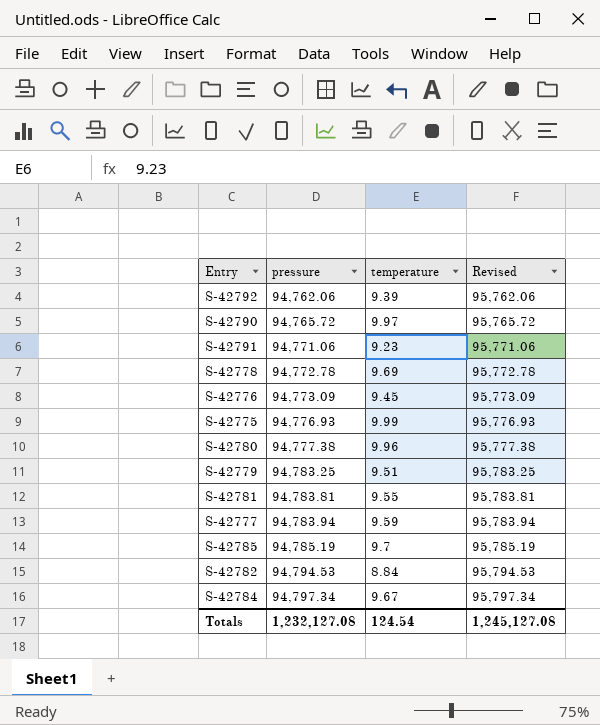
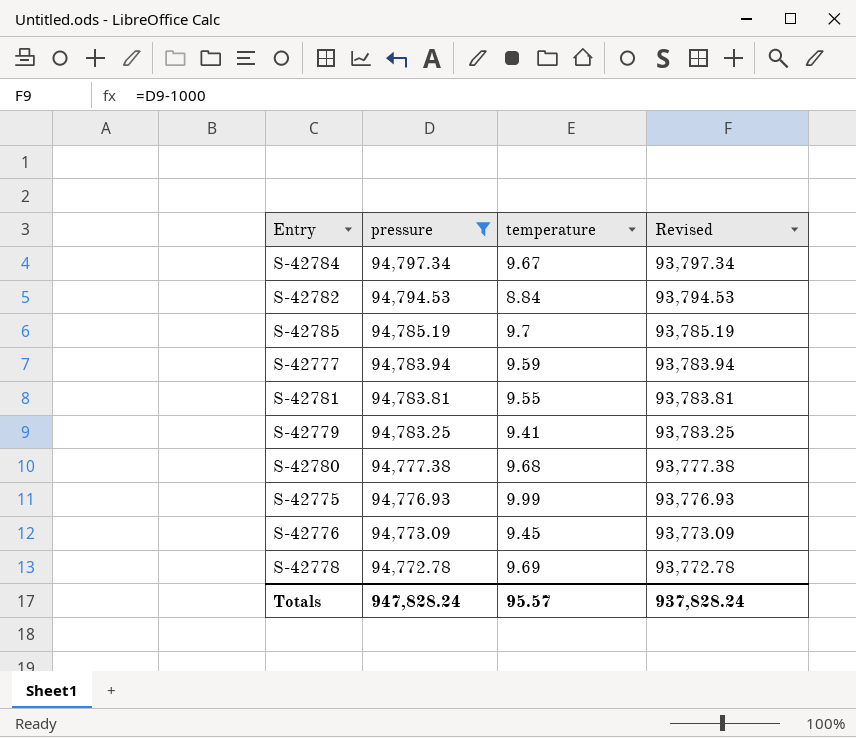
filter: none -> pressure >= 94,772.78
row order: pressure ascending -> pressure descending
column Revised | formula: [pressure] + 1000 -> [pressure] - 1000
S-42779 | temperature: 9.51 -> 9.41
S-42780 | temperature: 9.96 -> 9.68
Totals | pressure: 1,232,127.08 -> 947,828.24
Totals | temperature: 124.54 -> 95.57
Totals | Revised: 1,245,127.08 -> 937,828.24

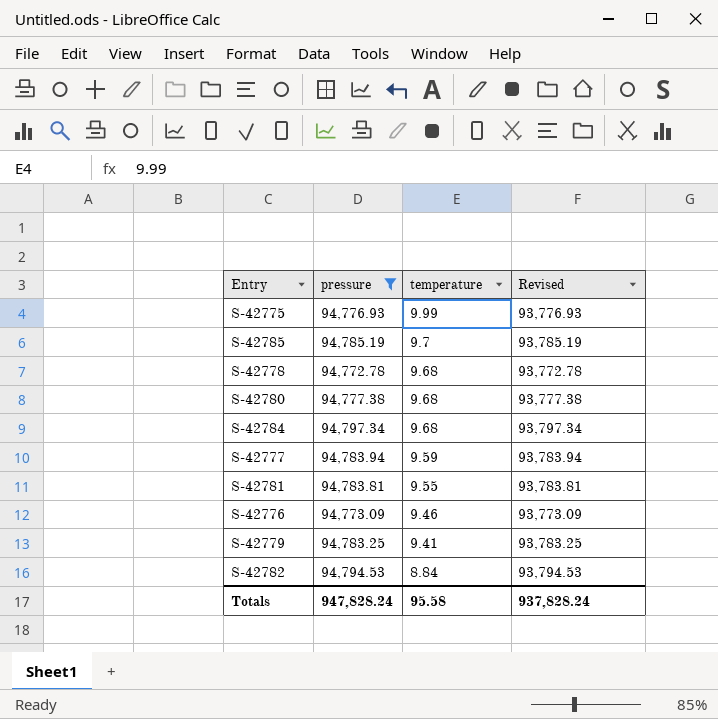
row order: pressure descending -> temperature descending
S-42778 | temperature: 9.69 -> 9.68
S-42784 | temperature: 9.67 -> 9.68
S-42776 | temperature: 9.45 -> 9.46
Totals | temperature: 95.57 -> 95.58

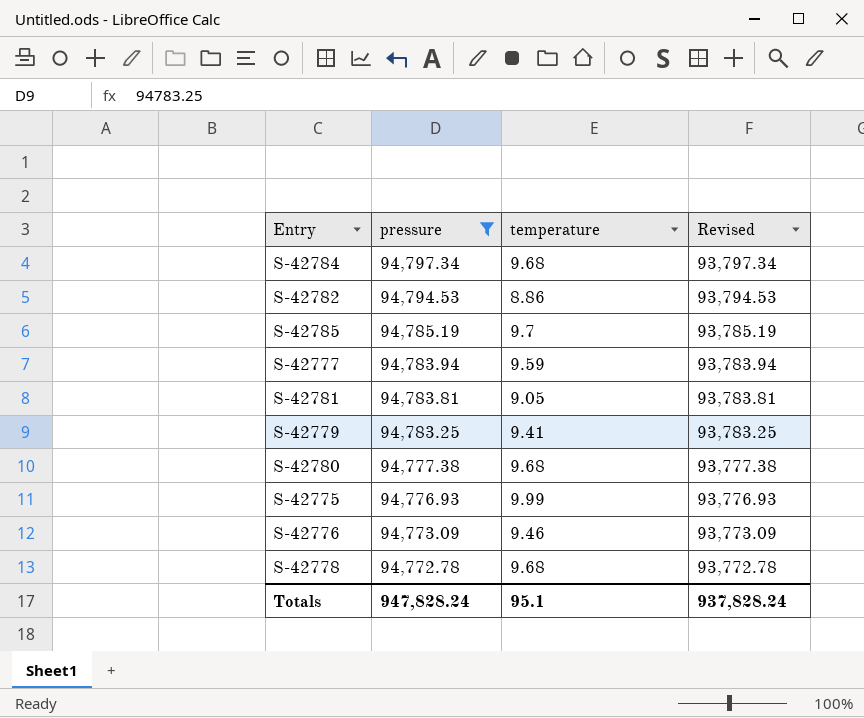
row order: temperature descending -> pressure descending
S-42782 | temperature: 8.84 -> 8.86
S-42781 | temperature: 9.55 -> 9.05
Totals | temperature: 95.58 -> 95.1

